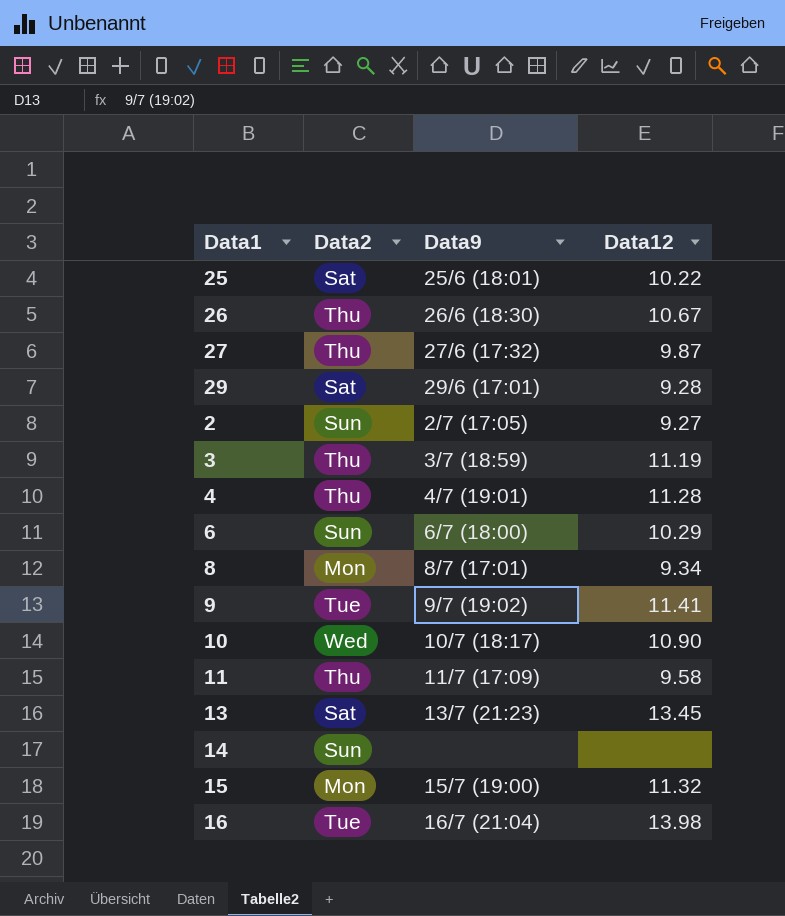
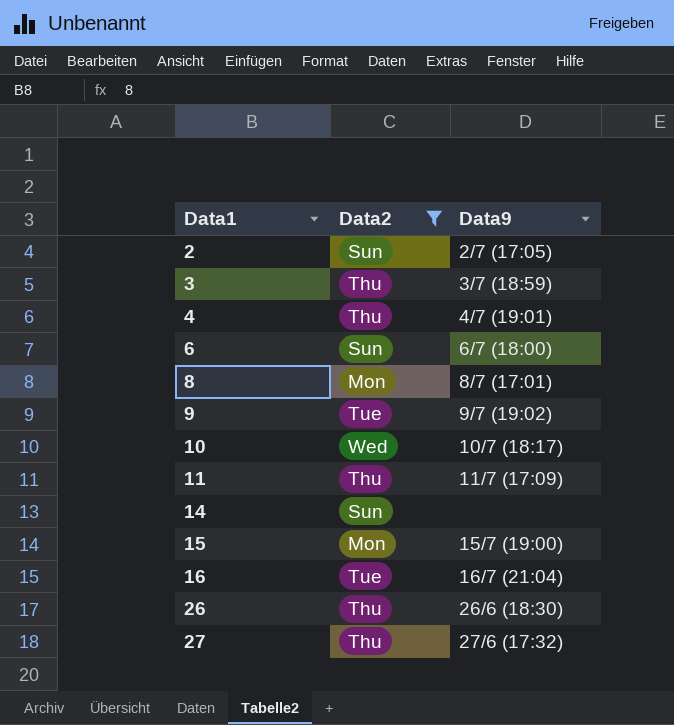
filter: none -> Data2 != Sat
row order: none -> Data1 ascending
column Data12 | position: 4 -> none

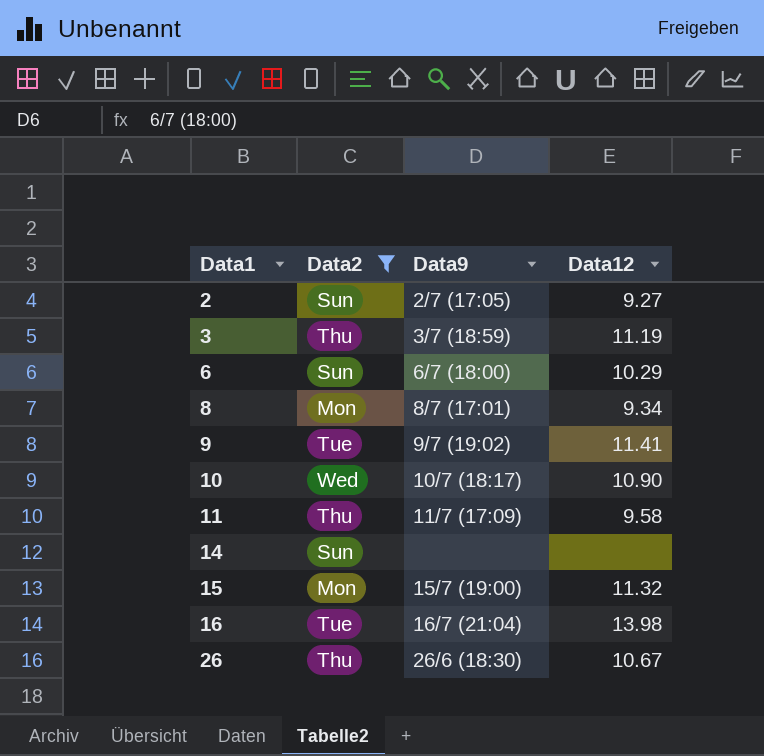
column Data12 | position: none -> 4
row 4: Thu | 4/7 (19:01) -> none
row 27: Thu | 27/6 (17:32) -> none

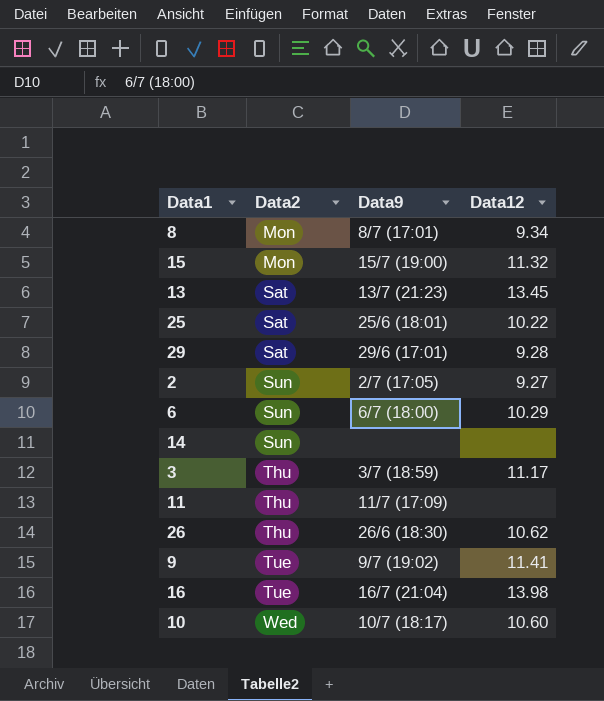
filter: Data2 != Sat -> none
row order: Data1 ascending -> Data2 ascending
3 | Data12: 11.19 -> 11.17
11 | Data12: 9.58 -> none
26 | Data12: 10.67 -> 10.62
10 | Data12: 10.90 -> 10.60

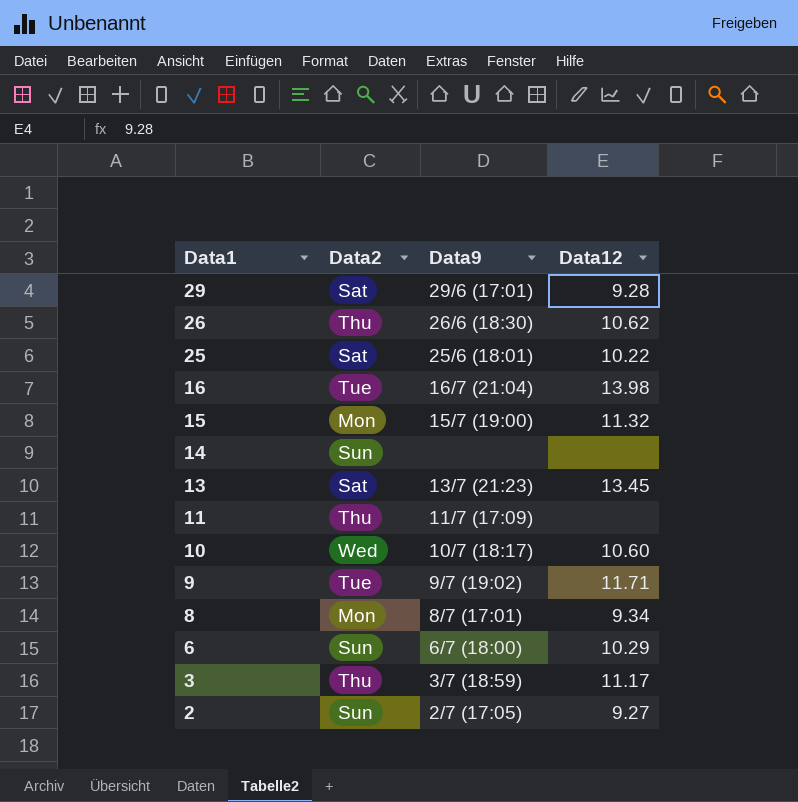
row order: Data2 ascending -> Data1 descending
9 | Data12: 11.41 -> 11.71

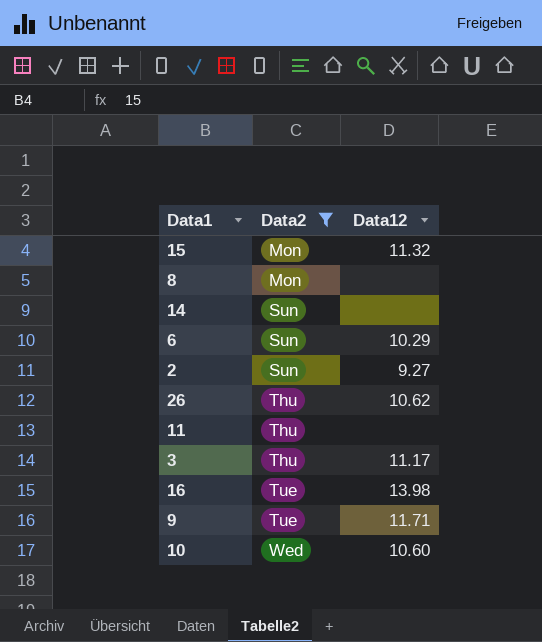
filter: none -> Data2 != Sat
row order: Data1 descending -> Data2 ascending
column Data9 | position: 3 -> none
8 | Data12: 9.34 -> none

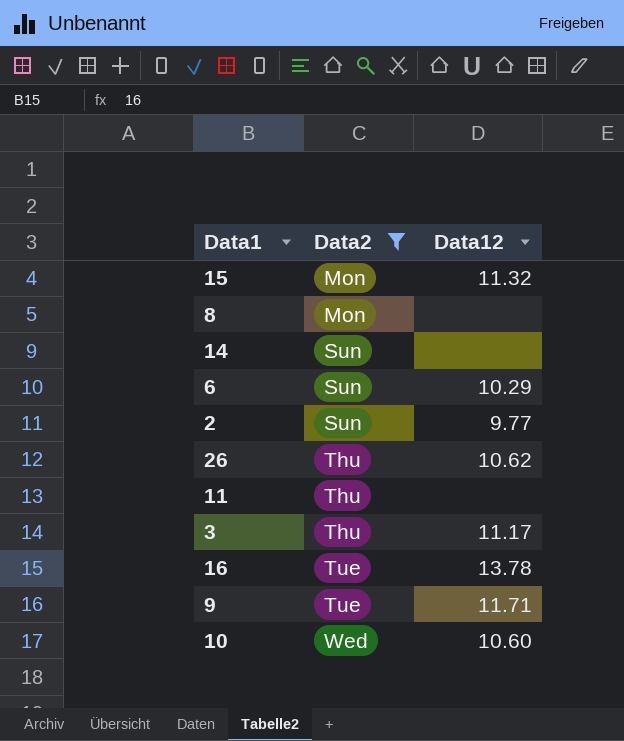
2 | Data12: 9.27 -> 9.77
16 | Data12: 13.98 -> 13.78

